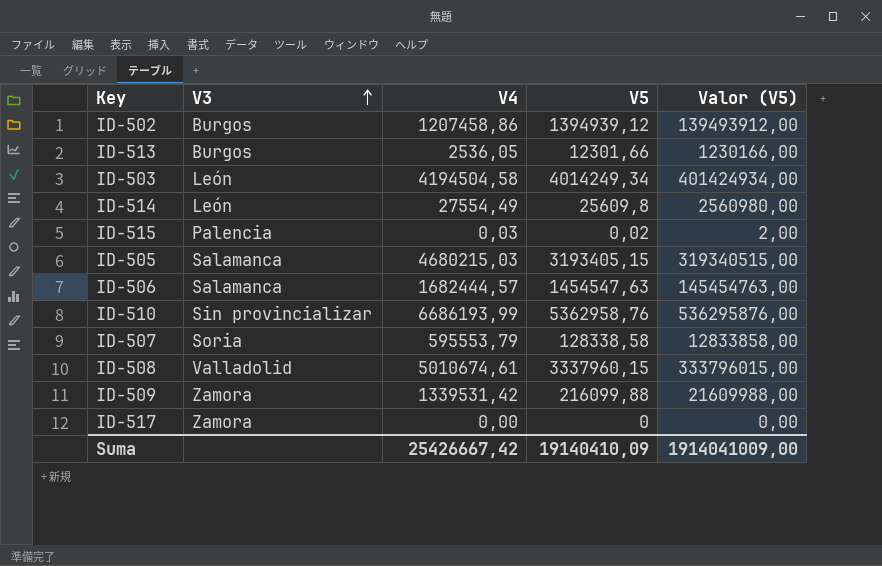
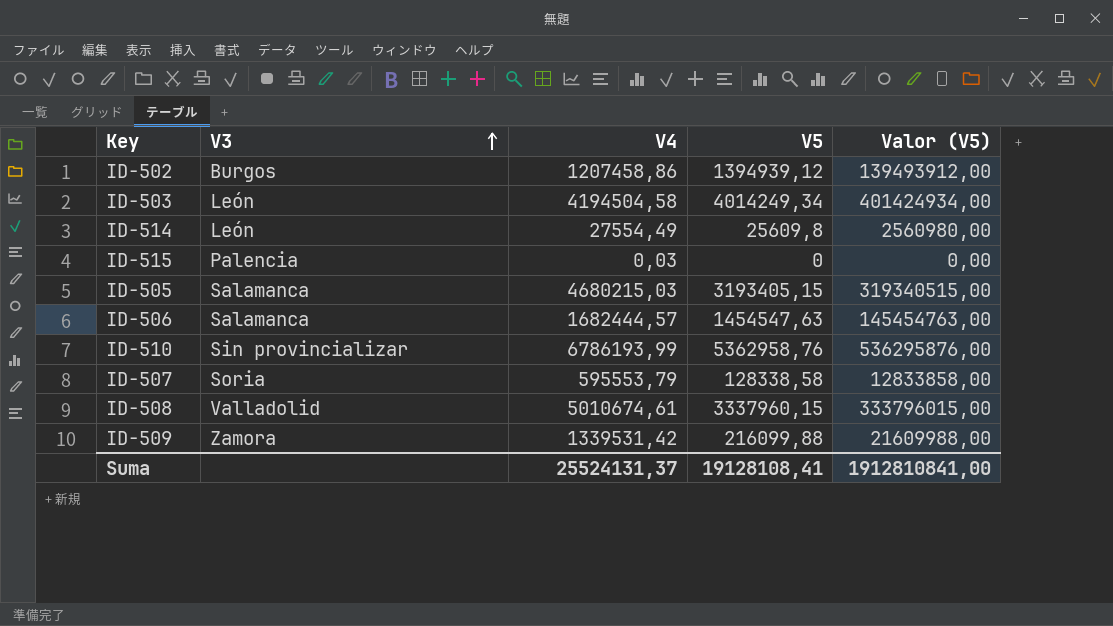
row ID-513: Burgos | 2536,05 | 12301,66 | 1230166,00 -> none
row ID-517: Zamora | 0,00 | 0 | 0,00 -> none
ID-515 | V5: 0,02 -> 0
ID-515 | Valor (V5): 2,00 -> 0,00
ID-510 | V4: 6686193,99 -> 6786193,99
Suma | V4: 25426667,42 -> 25524131,37
Suma | V5: 19140410,09 -> 19128108,41
Suma | Valor (V5): 1914041009,00 -> 1912810841,00

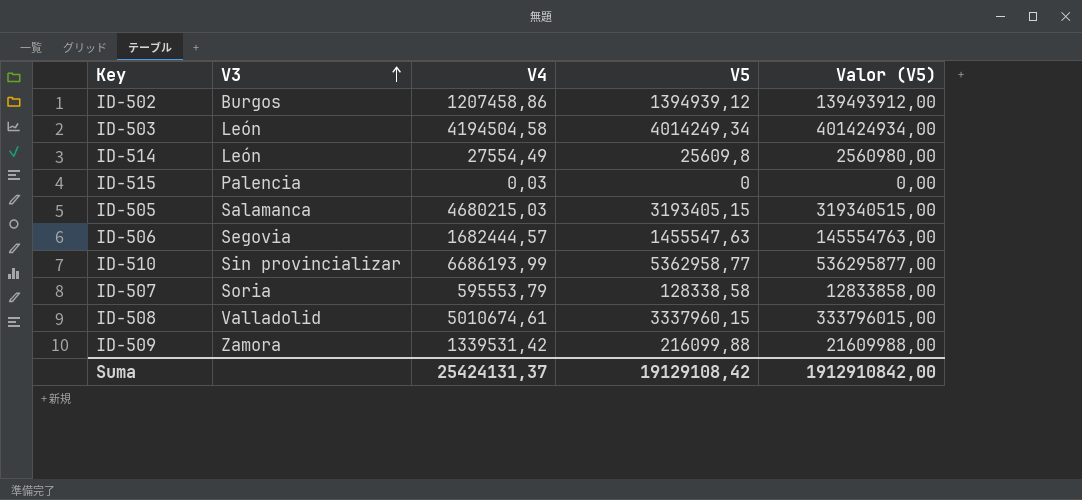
ID-506 | V3: Salamanca -> Segovia
ID-506 | V5: 1454547,63 -> 1455547,63
ID-506 | Valor (V5): 145454763,00 -> 145554763,00
ID-510 | V4: 6786193,99 -> 6686193,99
ID-510 | V5: 5362958,76 -> 5362958,77
ID-510 | Valor (V5): 536295876,00 -> 536295877,00
Suma | V4: 25524131,37 -> 25424131,37
Suma | V5: 19128108,41 -> 19129108,42
Suma | Valor (V5): 1912810841,00 -> 1912910842,00

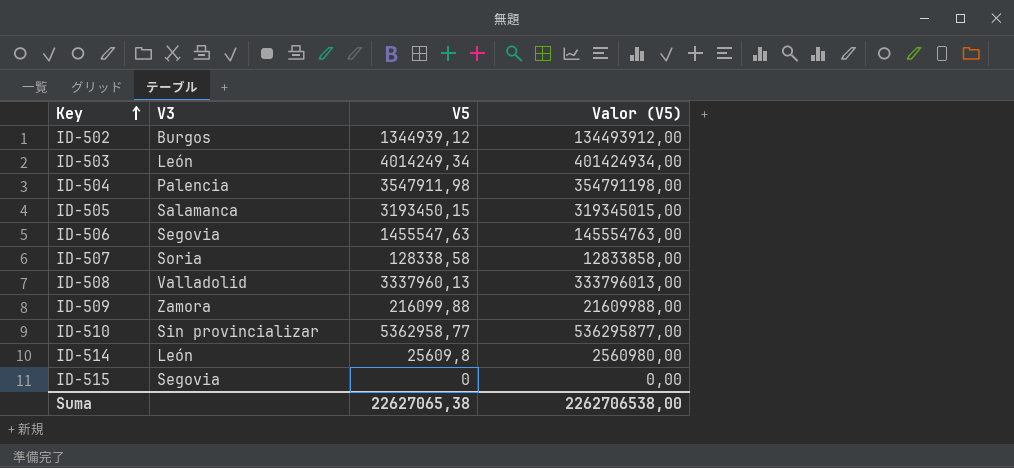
row order: V3 ascending -> Key ascending
column V4 | position: 3 -> none
ID-502 | V5: 1394939,12 -> 1344939,12
ID-502 | Valor (V5): 139493912,00 -> 134493912,00
row ID-504: none -> Palencia | 3547911,98 | 354791198,00
ID-505 | V5: 3193405,15 -> 3193450,15
ID-505 | Valor (V5): 319340515,00 -> 319345015,00
ID-508 | V5: 3337960,15 -> 3337960,13
ID-508 | Valor (V5): 333796015,00 -> 333796013,00
ID-515 | V3: Palencia -> Segovia
Suma | V5: 19129108,42 -> 22627065,38
Suma | Valor (V5): 1912910842,00 -> 2262706538,00

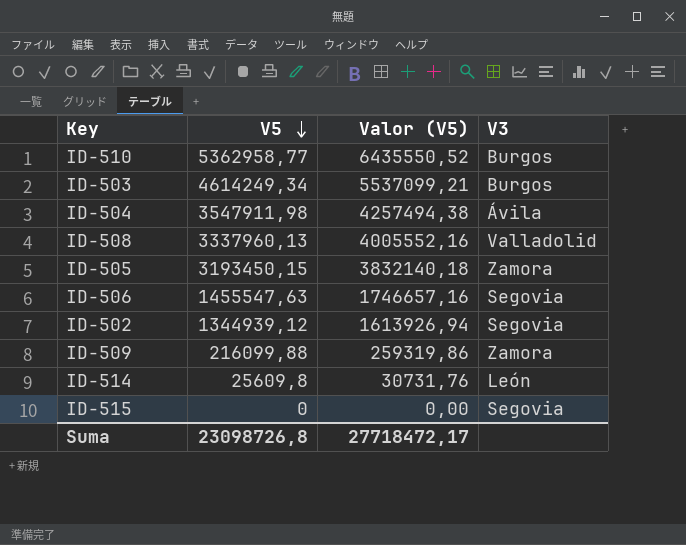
row order: Key ascending -> V5 descending
column Valor (V5) | formula: [V5] * 100 -> [V5] * 1,2
column V3 | position: 2 -> 4
row ID-507: Soria | 128338,58 | 12833858,00 -> none
ID-510 | V3: Sin provincializar -> Burgos
ID-503 | V5: 4014249,34 -> 4614249,34
ID-503 | V3: León -> Burgos
ID-504 | V3: Palencia -> Ávila
ID-505 | V3: Salamanca -> Zamora
ID-502 | V3: Burgos -> Segovia
Suma | V5: 22627065,38 -> 23098726,8
Suma | Valor (V5): 2262706538,00 -> 27718472,17

